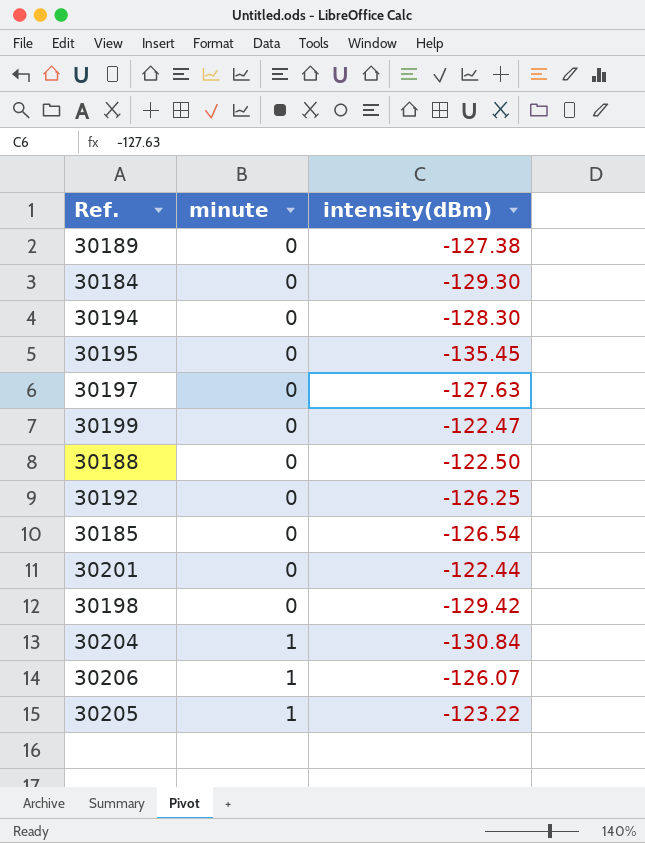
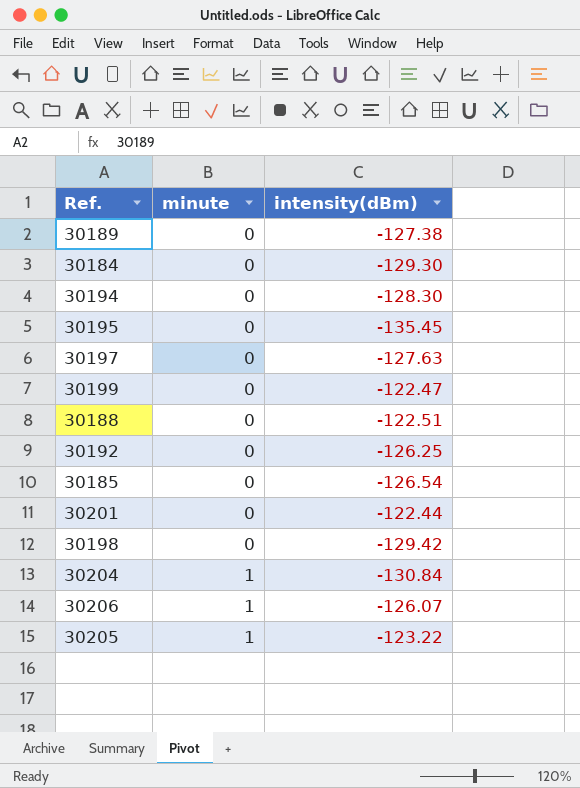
30188 | intensity(dBm): -122.50 -> -122.51

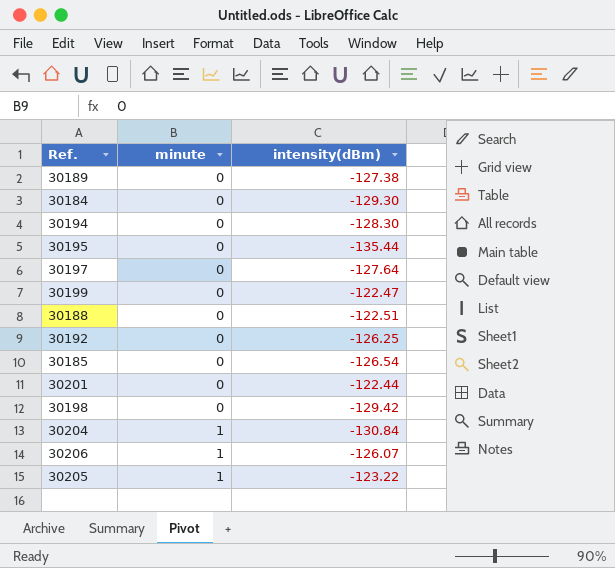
30195 | intensity(dBm): -135.45 -> -135.44
30197 | intensity(dBm): -127.63 -> -127.64

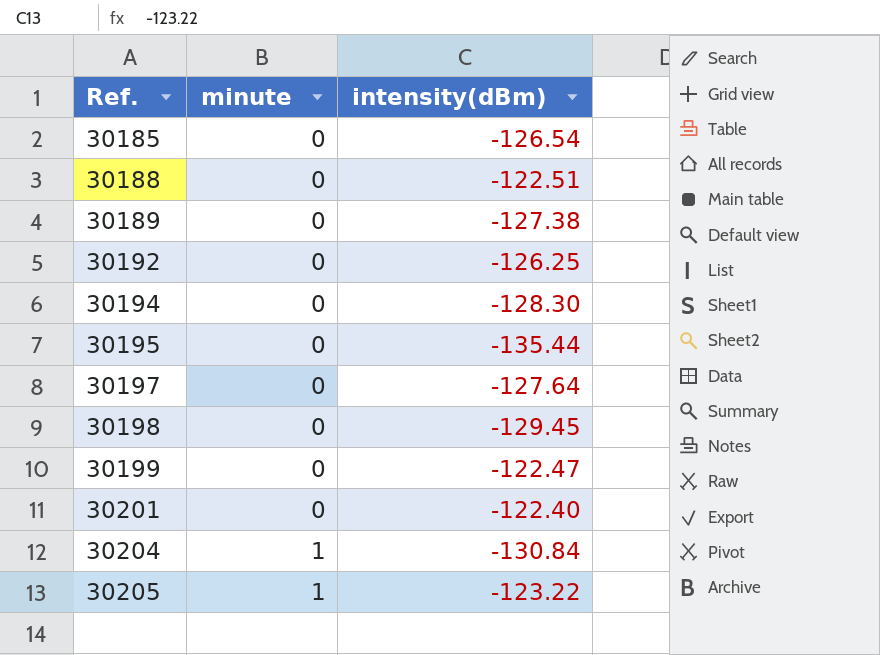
row order: minute ascending -> Ref. ascending
row 30184: 0 | -129.30 -> none
row 30206: 1 | -126.07 -> none
30198 | intensity(dBm): -129.42 -> -129.45
30201 | intensity(dBm): -122.44 -> -122.40

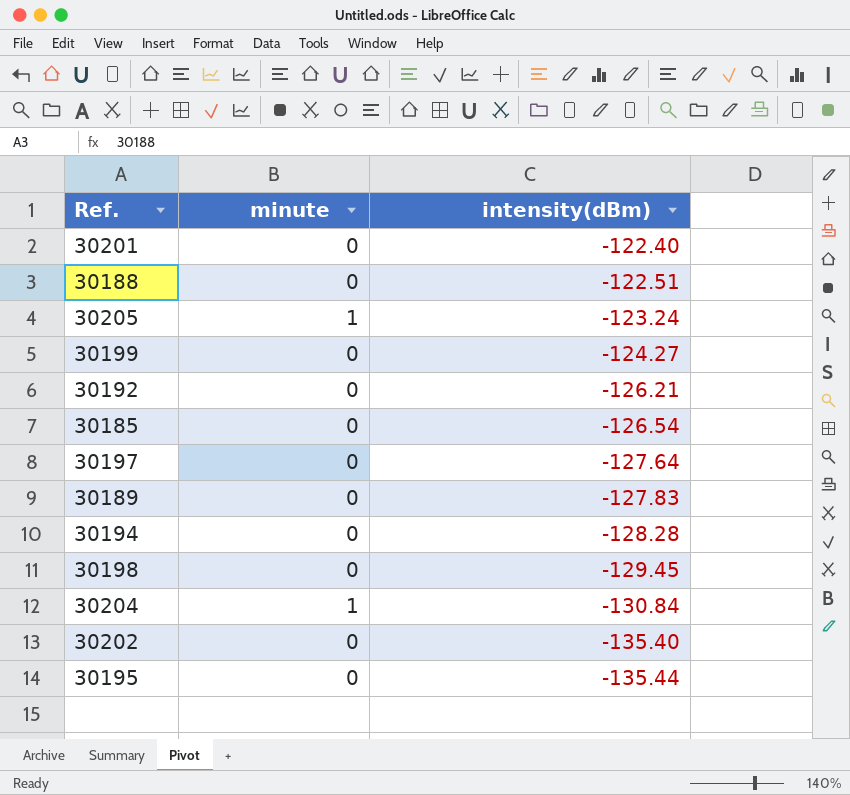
row order: Ref. ascending -> intensity(dBm) descending
30205 | intensity(dBm): -123.22 -> -123.24
30199 | intensity(dBm): -122.47 -> -124.27
30192 | intensity(dBm): -126.25 -> -126.21
30189 | intensity(dBm): -127.38 -> -127.83
30194 | intensity(dBm): -128.30 -> -128.28
row 30202: none -> 0 | -135.40

